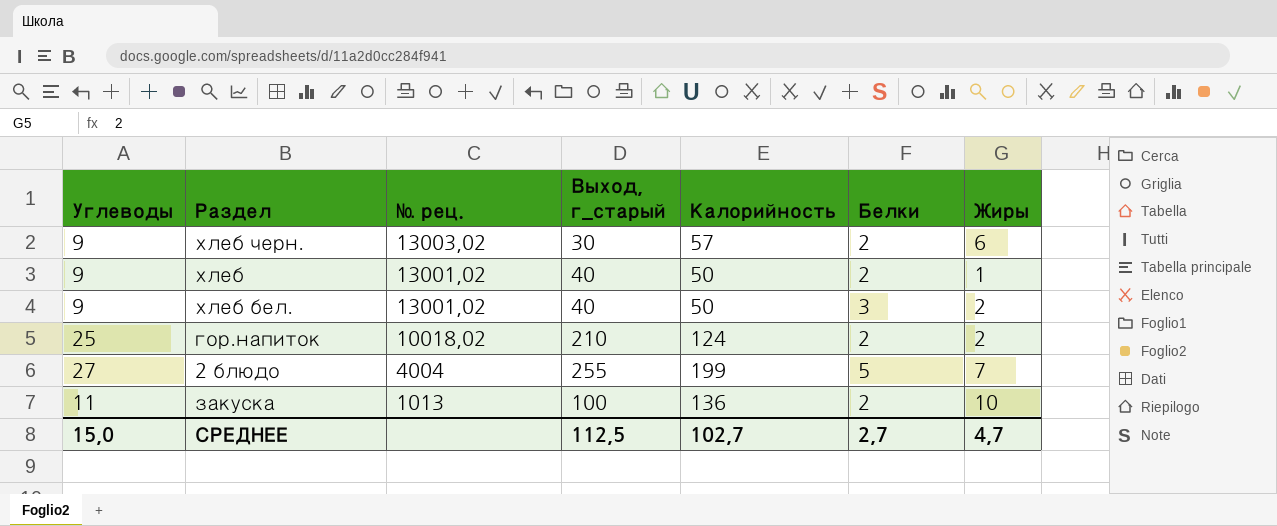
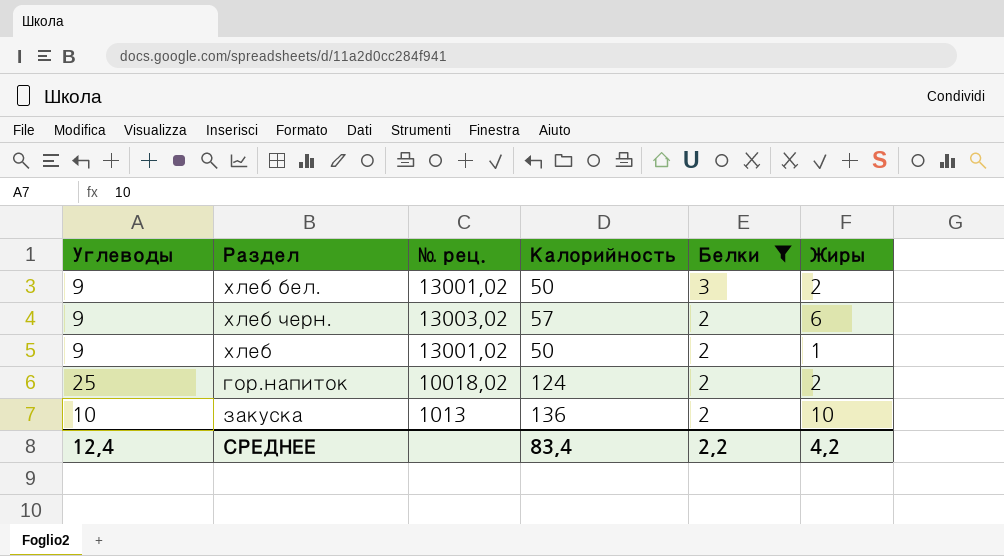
filter: none -> Белки != 5
row order: № рец. descending -> Белки descending
column Выход, г_старый | position: 4 -> none
закуска | Углеводы: 11 -> 10
СРЕДНЕЕ | Углеводы: 15,0 -> 12,4
СРЕДНЕЕ | Калорийность: 102,7 -> 83,4
СРЕДНЕЕ | Белки: 2,7 -> 2,2
СРЕДНЕЕ | Жиры: 4,7 -> 4,2

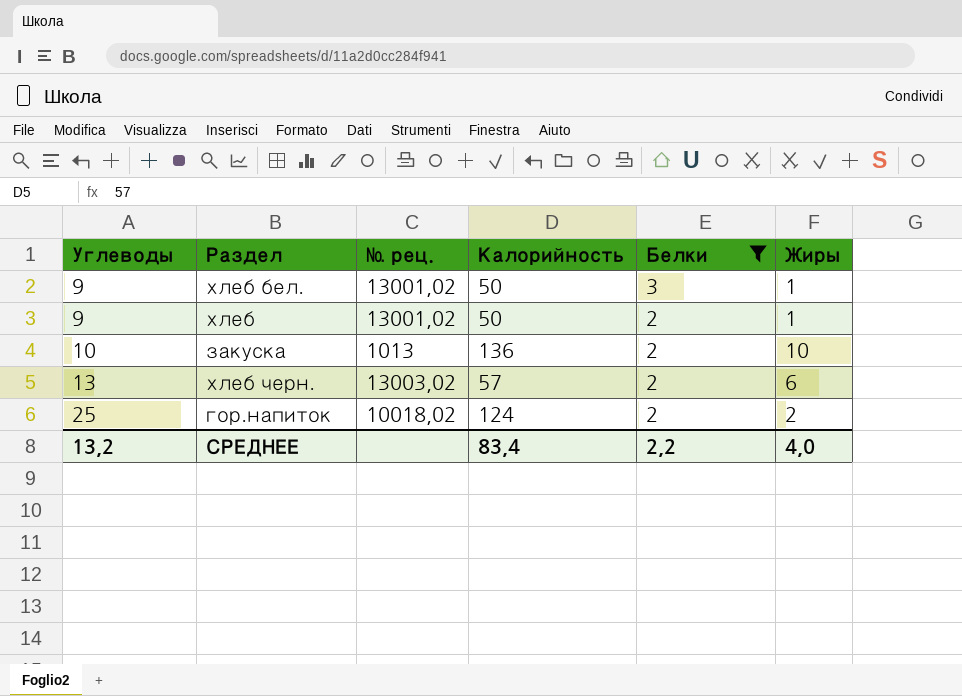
row order: Белки descending -> Углеводы ascending
хлеб бел. | Жиры: 2 -> 1
хлеб черн. | Углеводы: 9 -> 13
СРЕДНЕЕ | Углеводы: 12,4 -> 13,2
СРЕДНЕЕ | Жиры: 4,2 -> 4,0

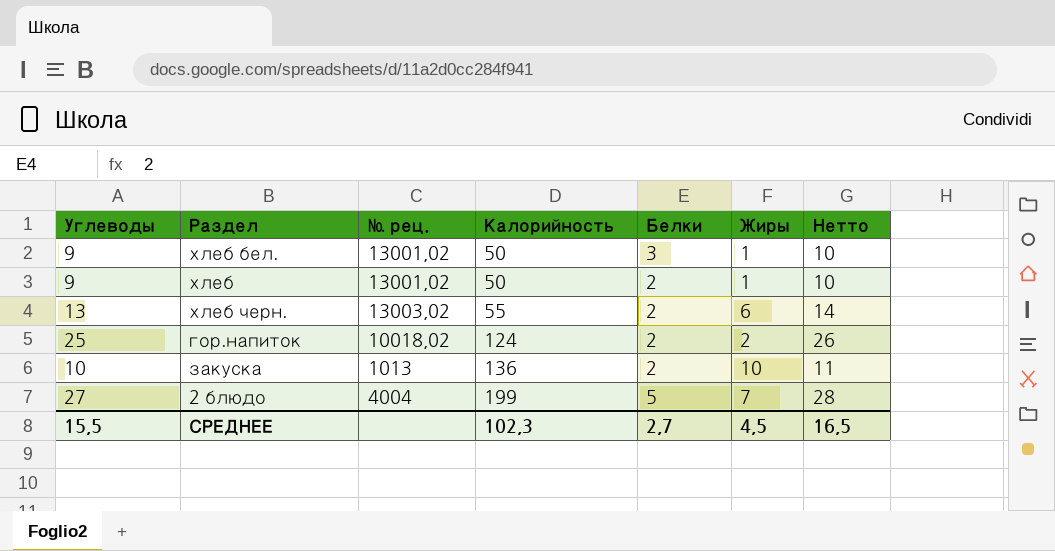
filter: Белки != 5 -> none
row order: Углеводы ascending -> Калорийность ascending
column Нетто | formula: none -> [Углеводы] + 1
хлеб черн. | Калорийность: 57 -> 55
СРЕДНЕЕ | Углеводы: 13,2 -> 15,5
СРЕДНЕЕ | Калорийность: 83,4 -> 102,3
СРЕДНЕЕ | Белки: 2,2 -> 2,7
СРЕДНЕЕ | Жиры: 4,0 -> 4,5

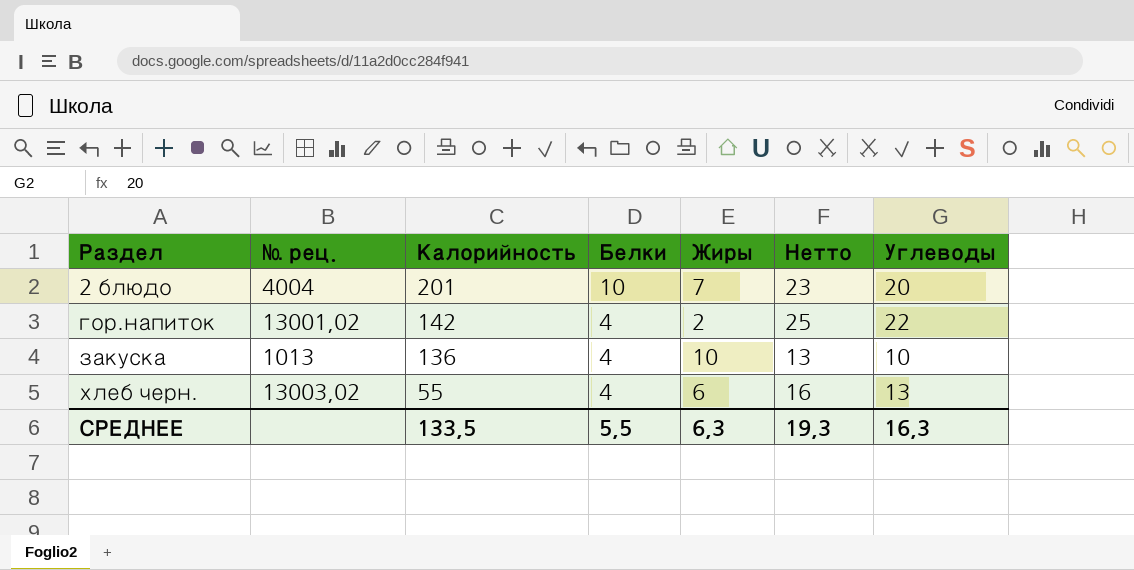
row order: Калорийность ascending -> Раздел ascending
column Нетто | formula: [Углеводы] + 1 -> [Углеводы] + 3
column Углеводы | position: 1 -> 7
row хлеб бел.: 9 | 13001,02 | 50 | 3 | 1 | 10 -> none
row хлеб: 9 | 13001,02 | 50 | 2 | 1 | 10 -> none
2 блюдо | Калорийность: 199 -> 201
2 блюдо | Белки: 5 -> 10
2 блюдо | Углеводы: 27 -> 20
гор.напиток | № рец.: 10018,02 -> 13001,02
гор.напиток | Калорийность: 124 -> 142
гор.напиток | Белки: 2 -> 4
гор.напиток | Углеводы: 25 -> 22
закуска | Белки: 2 -> 4
хлеб черн. | Белки: 2 -> 4
СРЕДНЕЕ | Калорийность: 102,3 -> 133,5
СРЕДНЕЕ | Белки: 2,7 -> 5,5
СРЕДНЕЕ | Жиры: 4,5 -> 6,3
СРЕДНЕЕ | Нетто: 16,5 -> 19,3
СРЕДНЕЕ | Углеводы: 15,5 -> 16,3

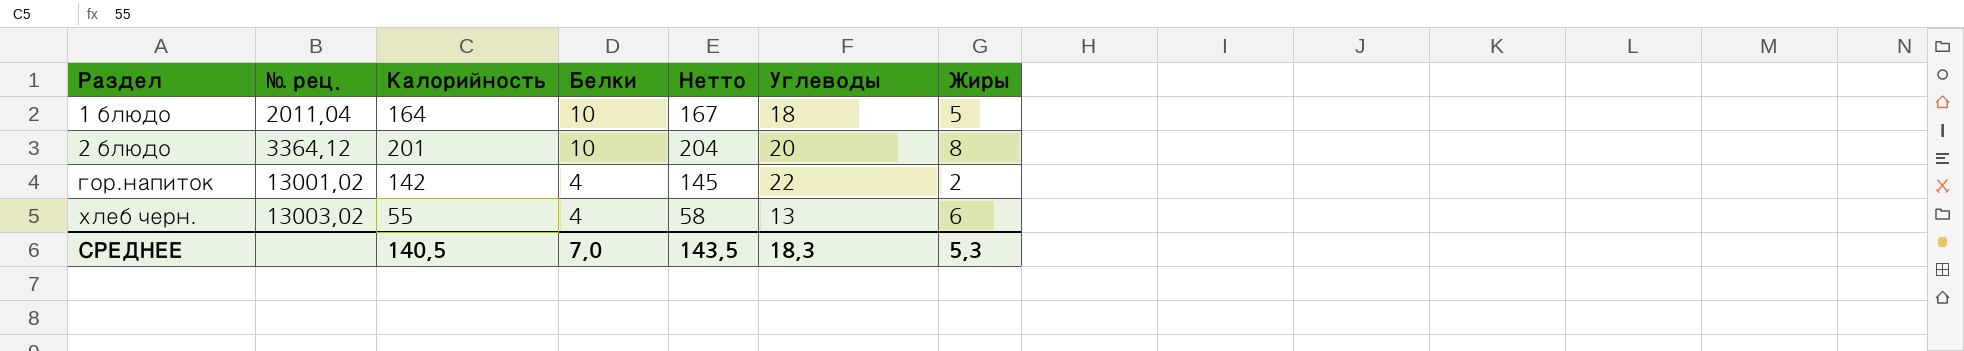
column Нетто | formula: [Углеводы] + 3 -> [Калорийность] + 3
column Жиры | position: 5 -> 7
row закуска: 1013 | 136 | 4 | 10 | 13 | 10 -> none
row 1 блюдо: none -> 2011,04 | 164 | 10 | 167 | 18 | 5
2 блюдо | № рец.: 4004 -> 3364,12
2 блюдо | Жиры: 7 -> 8
СРЕДНЕЕ | Калорийность: 133,5 -> 140,5
СРЕДНЕЕ | Белки: 5,5 -> 7,0
СРЕДНЕЕ | Нетто: 19,3 -> 143,5
СРЕДНЕЕ | Углеводы: 16,3 -> 18,3
СРЕДНЕЕ | Жиры: 6,3 -> 5,3

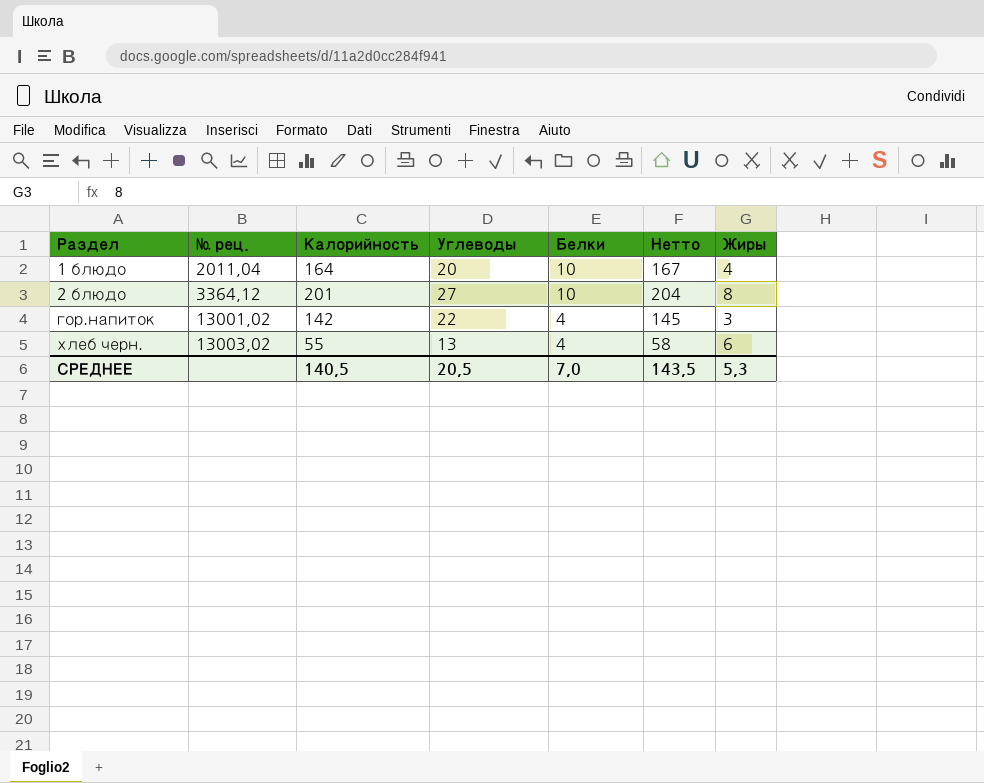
column Углеводы | position: 6 -> 4
1 блюдо | Углеводы: 18 -> 20
1 блюдо | Жиры: 5 -> 4
2 блюдо | Углеводы: 20 -> 27
гор.напиток | Жиры: 2 -> 3
СРЕДНЕЕ | Углеводы: 18,3 -> 20,5

